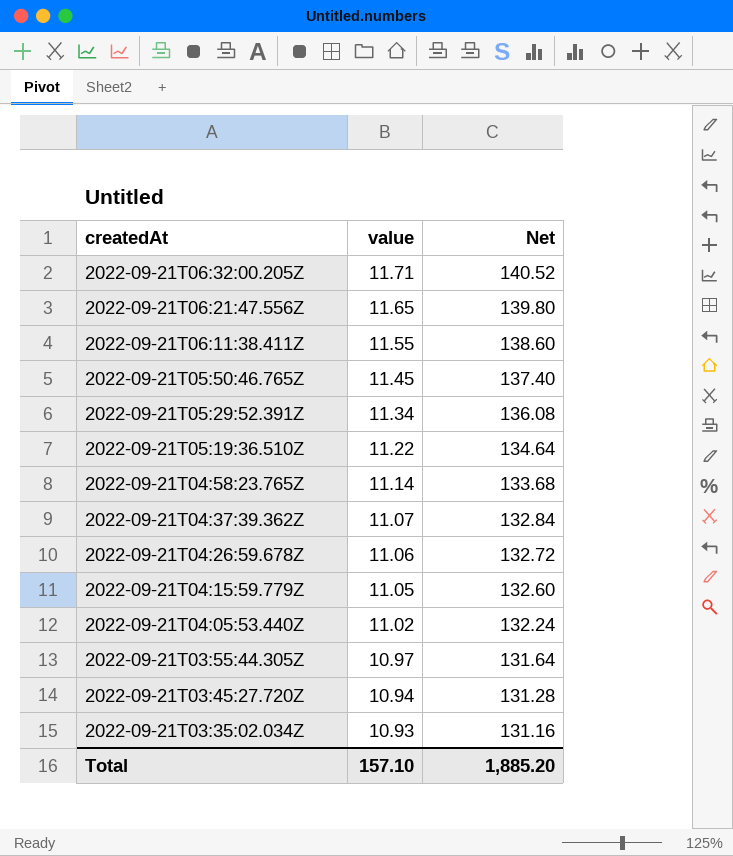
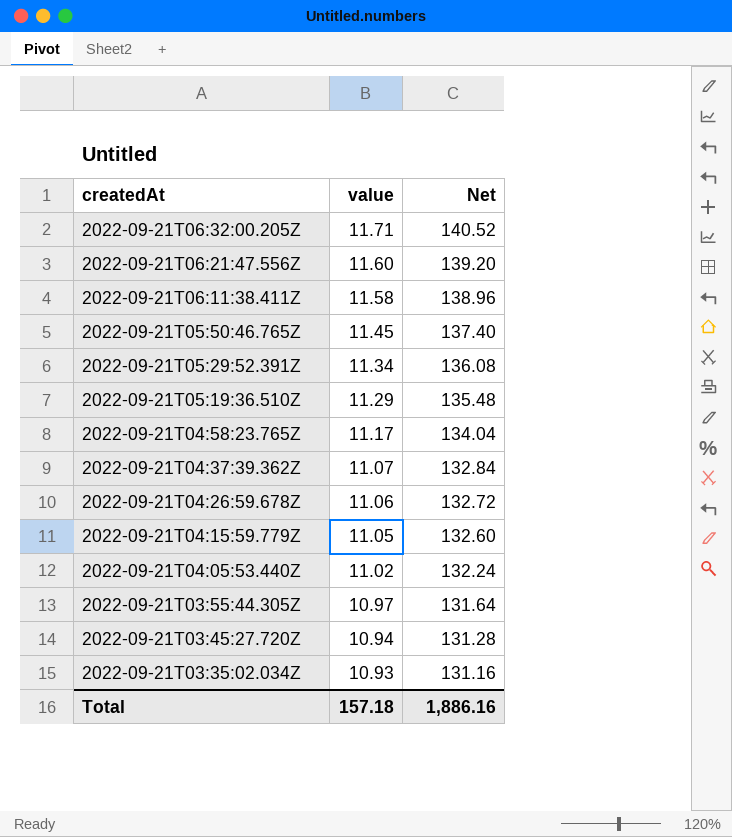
2022-09-21T06:21:47.556Z | value: 11.65 -> 11.60
2022-09-21T06:21:47.556Z | Net: 139.80 -> 139.20
2022-09-21T06:11:38.411Z | value: 11.55 -> 11.58
2022-09-21T06:11:38.411Z | Net: 138.60 -> 138.96
2022-09-21T05:19:36.510Z | value: 11.22 -> 11.29
2022-09-21T05:19:36.510Z | Net: 134.64 -> 135.48
2022-09-21T04:58:23.765Z | value: 11.14 -> 11.17
2022-09-21T04:58:23.765Z | Net: 133.68 -> 134.04
Total | value: 157.10 -> 157.18
Total | Net: 1,885.20 -> 1,886.16

